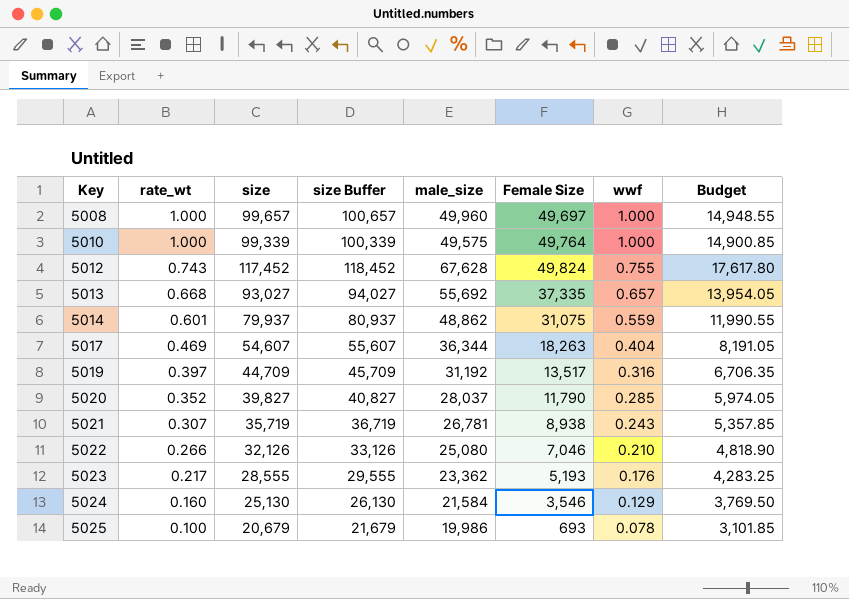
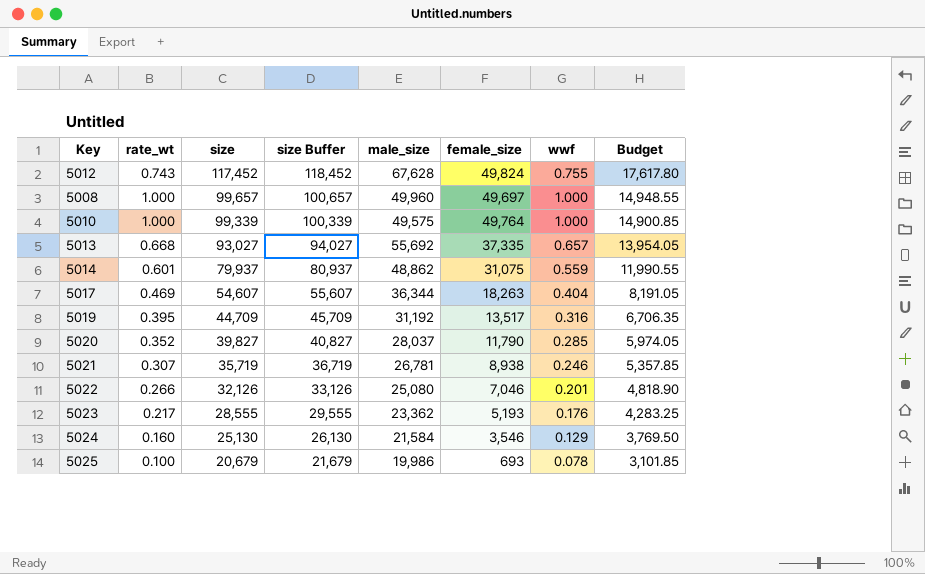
row order: Key ascending -> size descending
column name: Female Size -> female_size
5019 | rate_wt: 0.397 -> 0.395
5021 | wwf: 0.243 -> 0.246
5022 | wwf: 0.210 -> 0.201

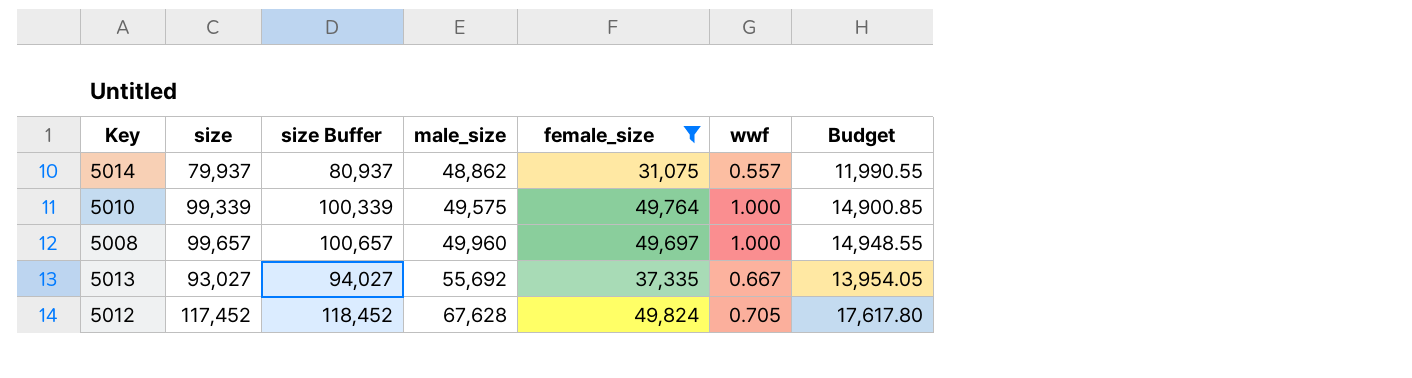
filter: none -> female_size >= 31,075
row order: size descending -> male_size ascending
column rate_wt | position: 2 -> none
5014 | wwf: 0.559 -> 0.557
5013 | wwf: 0.657 -> 0.667
5012 | wwf: 0.755 -> 0.705

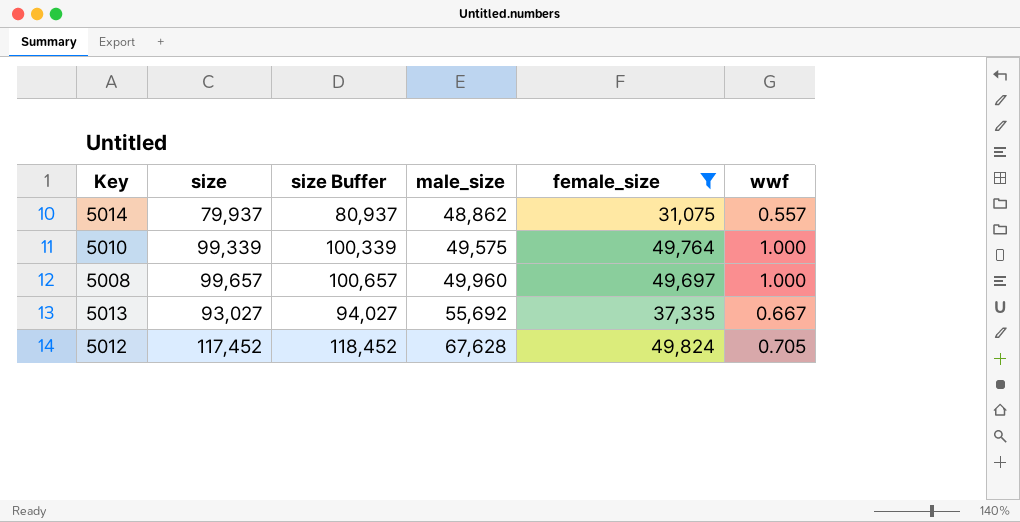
column Budget | formula: [size] * 0.15 -> none

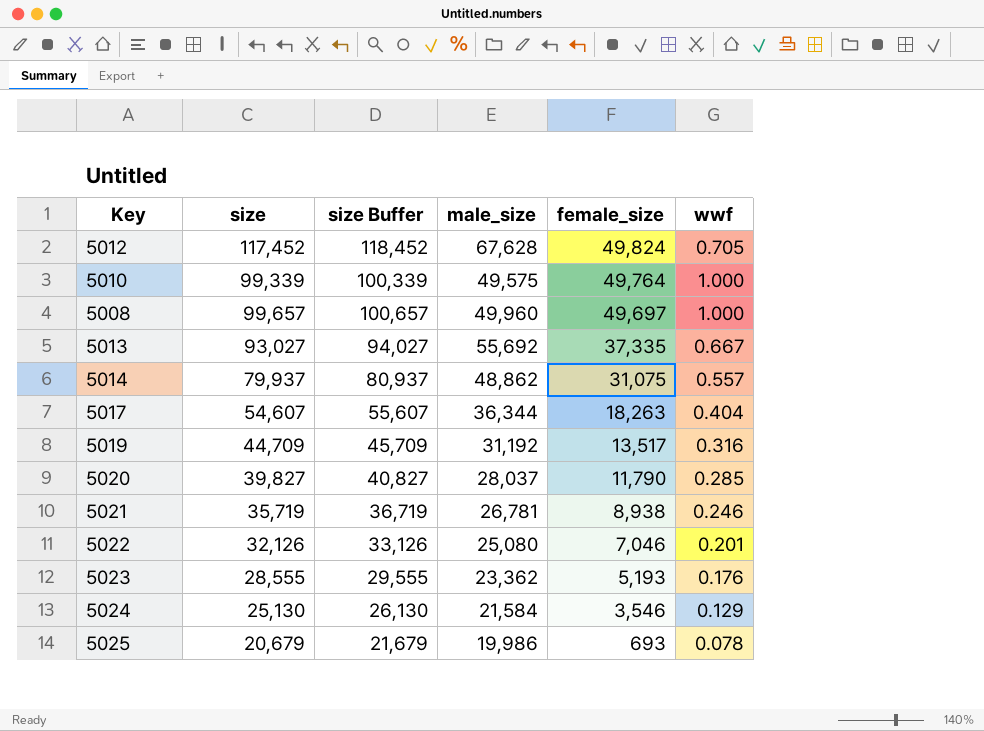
filter: female_size >= 31,075 -> none
row order: male_size ascending -> female_size descending

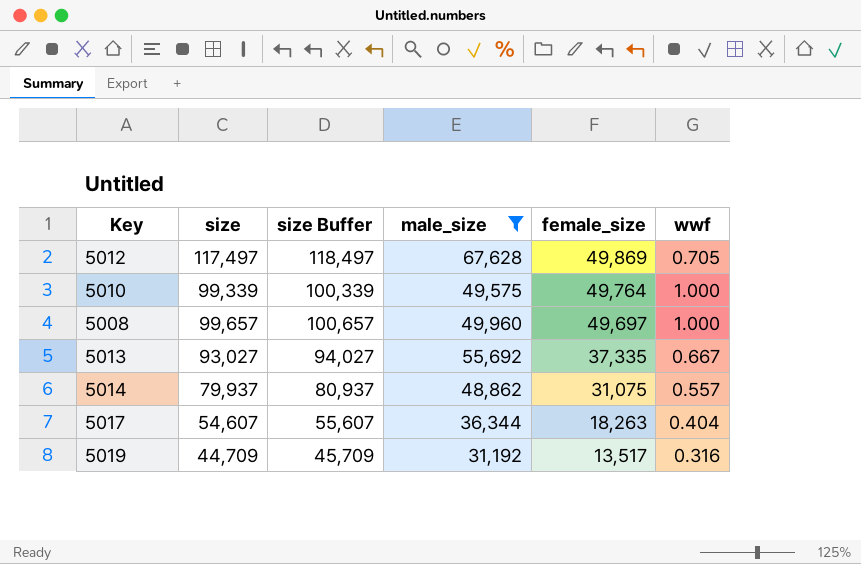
filter: none -> male_size >= 31,192
5012 | size: 117,452 -> 117,497
5012 | size Buffer: 118,452 -> 118,497
5012 | female_size: 49,824 -> 49,869

